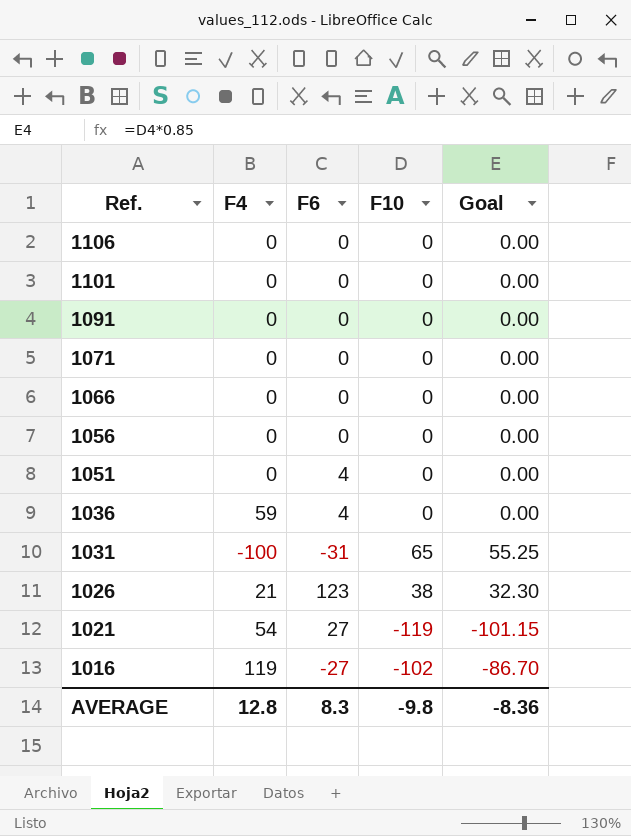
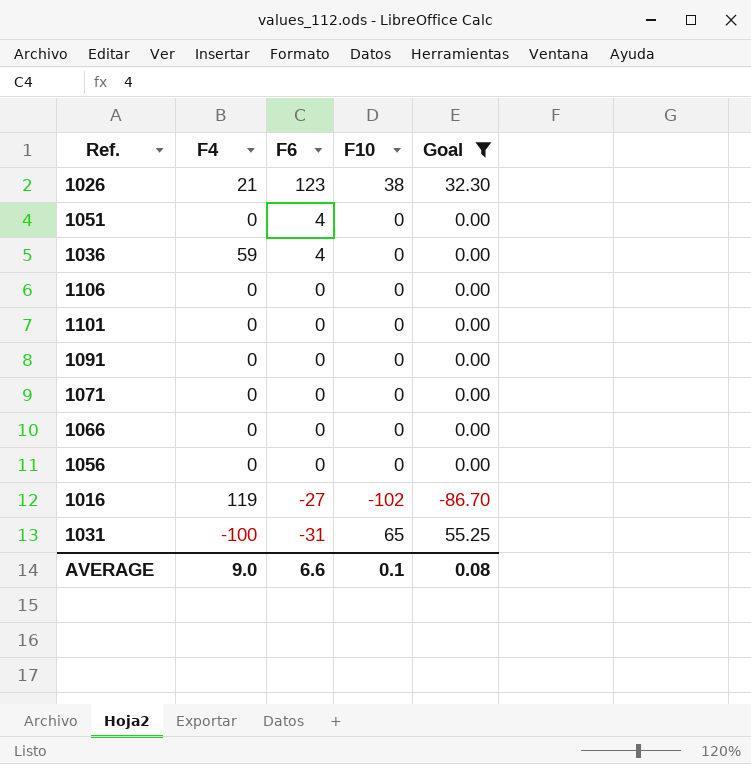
filter: none -> Goal != -101.15
row order: Ref. descending -> F6 descending
AVERAGE | F4: 12.8 -> 9.0
AVERAGE | F6: 8.3 -> 6.6
AVERAGE | F10: -9.8 -> 0.1
AVERAGE | Goal: -8.36 -> 0.08

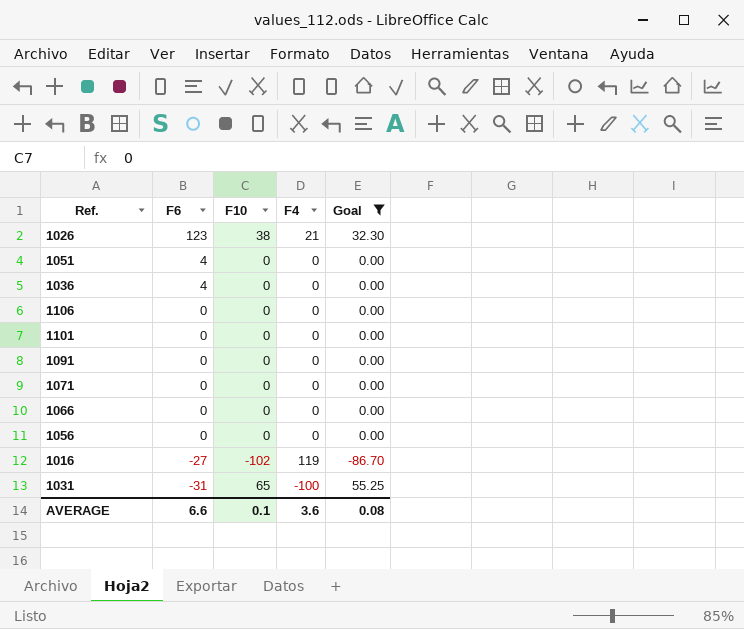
column F4 | position: 2 -> 4
1036 | F4: 59 -> 0
AVERAGE | F4: 9.0 -> 3.6

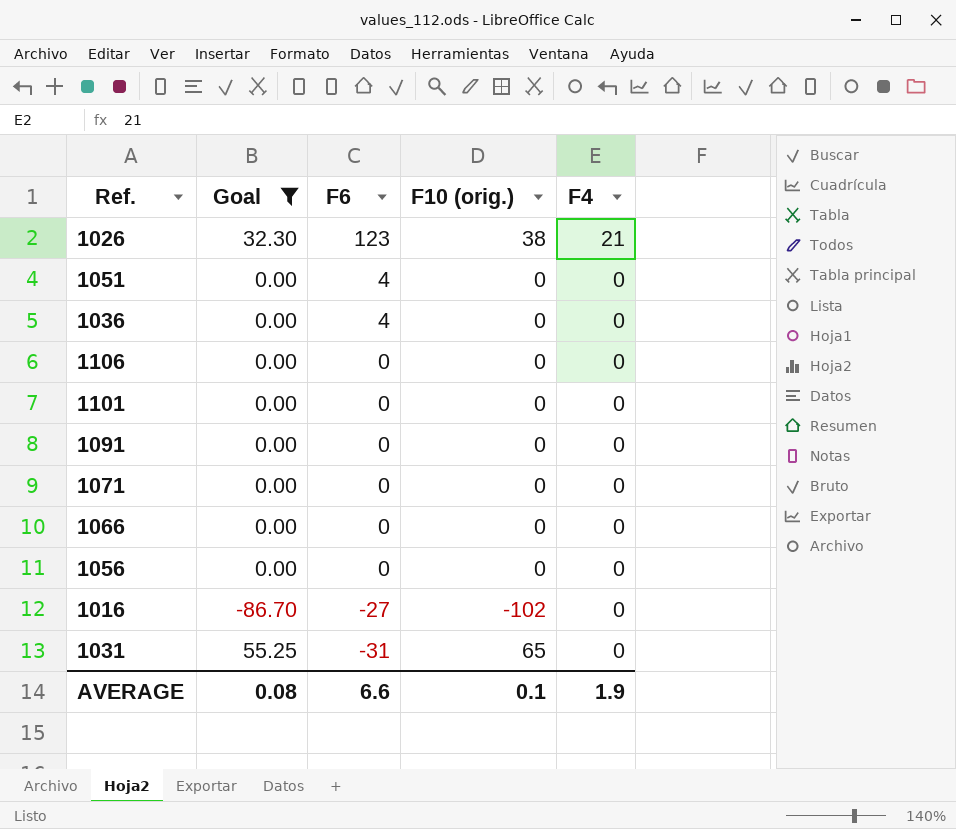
column Goal | position: 5 -> 2
column name: F10 -> F10 (orig.)
1016 | F4: 119 -> 0
1031 | F4: -100 -> 0
AVERAGE | F4: 3.6 -> 1.9

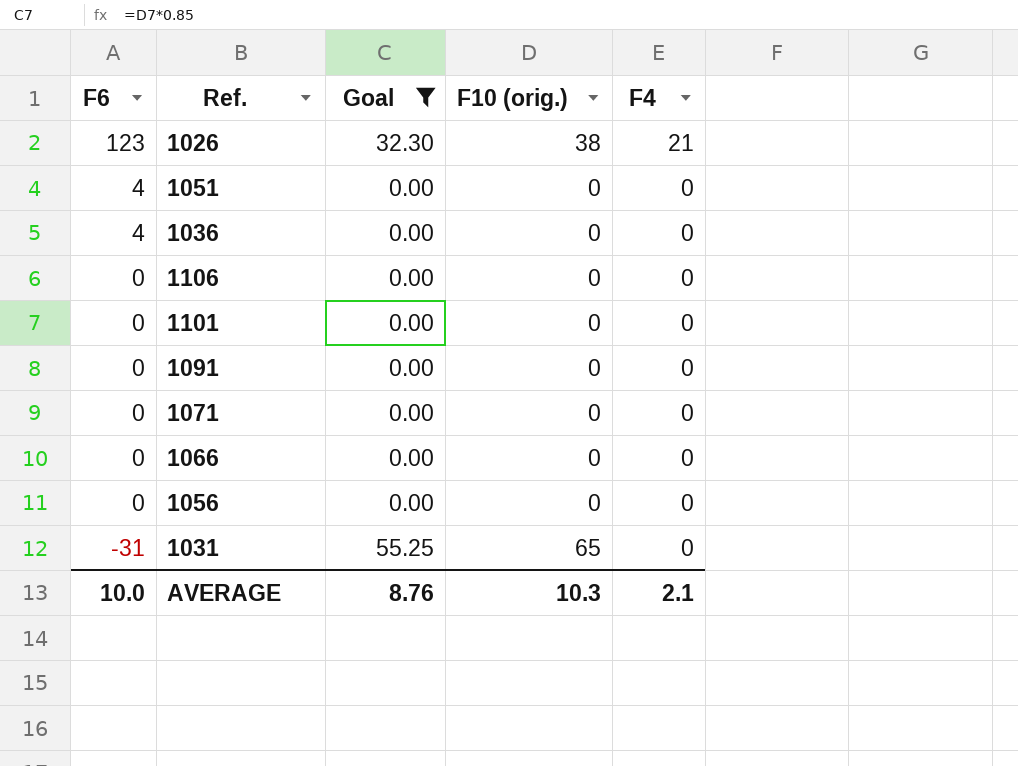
column F6 | position: 3 -> 1
row 1016: -86.70 | -27 | -102 | 0 -> none
AVERAGE | F6: 6.6 -> 10.0
AVERAGE | Goal: 0.08 -> 8.76
AVERAGE | F10 (orig.): 0.1 -> 10.3
AVERAGE | F4: 1.9 -> 2.1

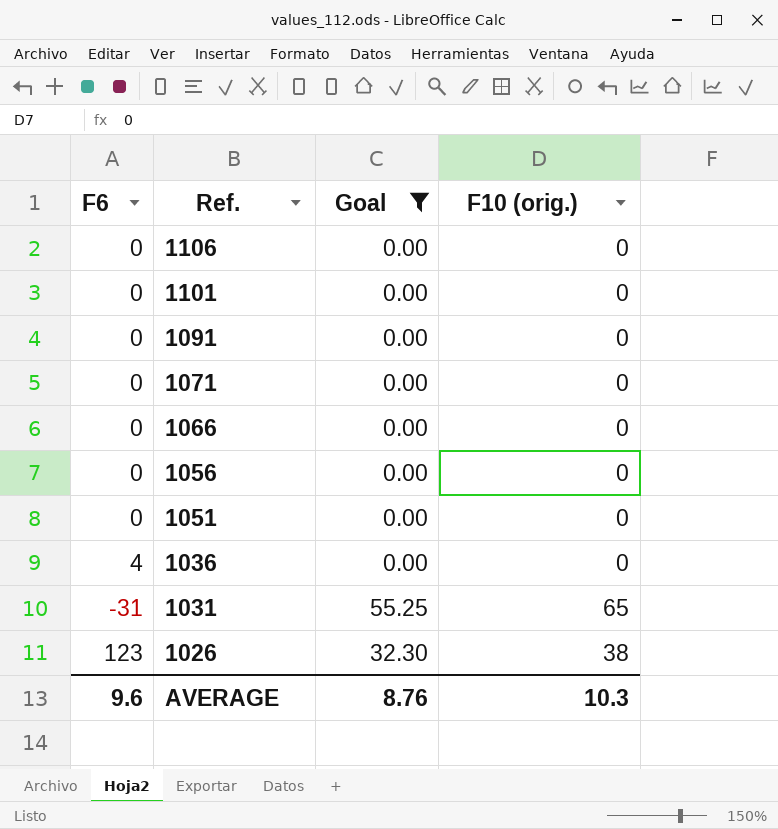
row order: F6 descending -> Ref. descending
column F4 | position: 5 -> none
1051 | F6: 4 -> 0
AVERAGE | F6: 10.0 -> 9.6

